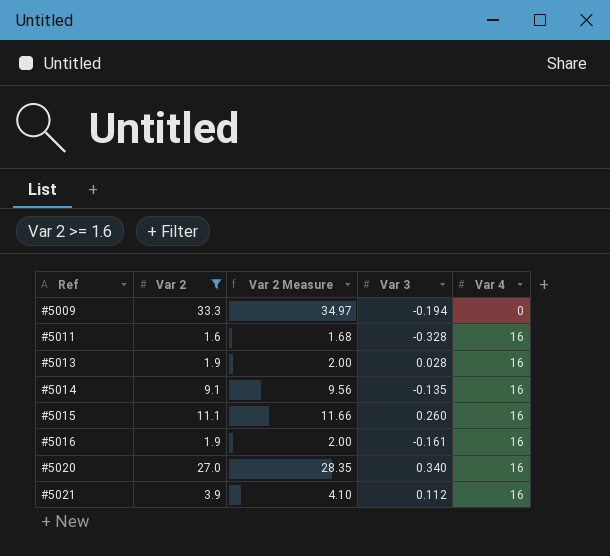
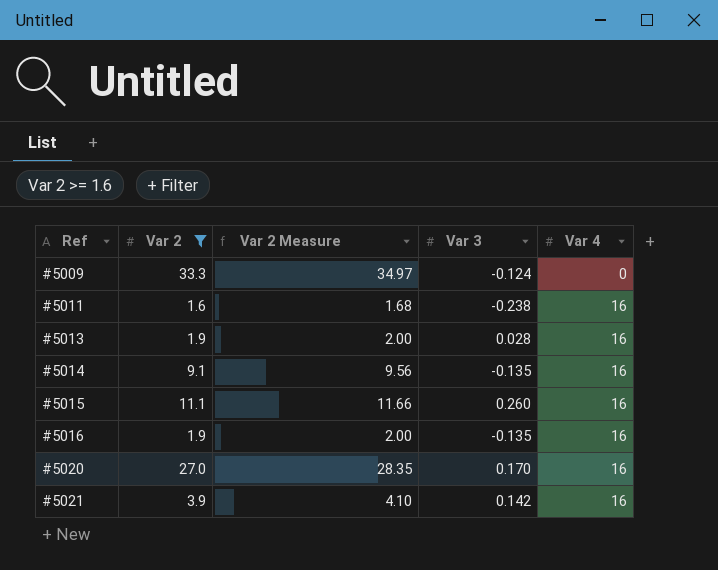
#5009 | Var 3: -0.194 -> -0.124
#5011 | Var 3: -0.328 -> -0.238
#5016 | Var 3: -0.161 -> -0.135
#5020 | Var 3: 0.340 -> 0.170
#5021 | Var 3: 0.112 -> 0.142

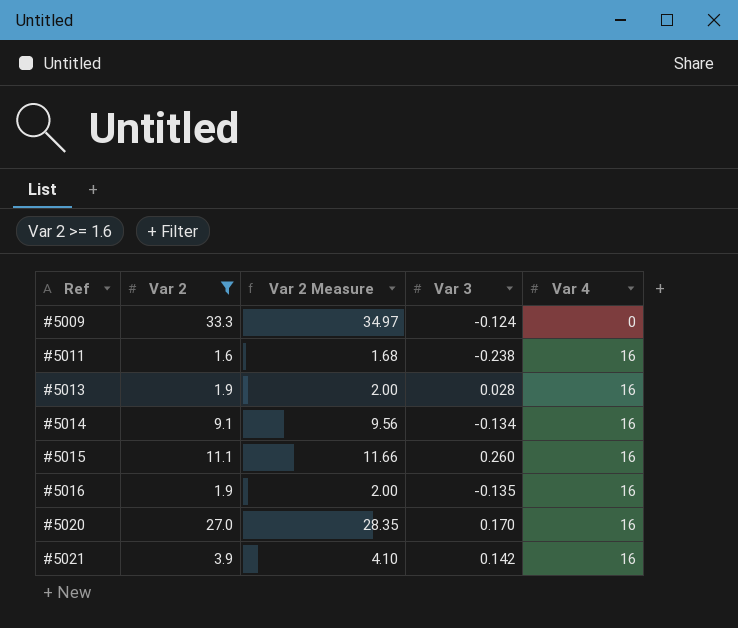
#5014 | Var 3: -0.135 -> -0.134

